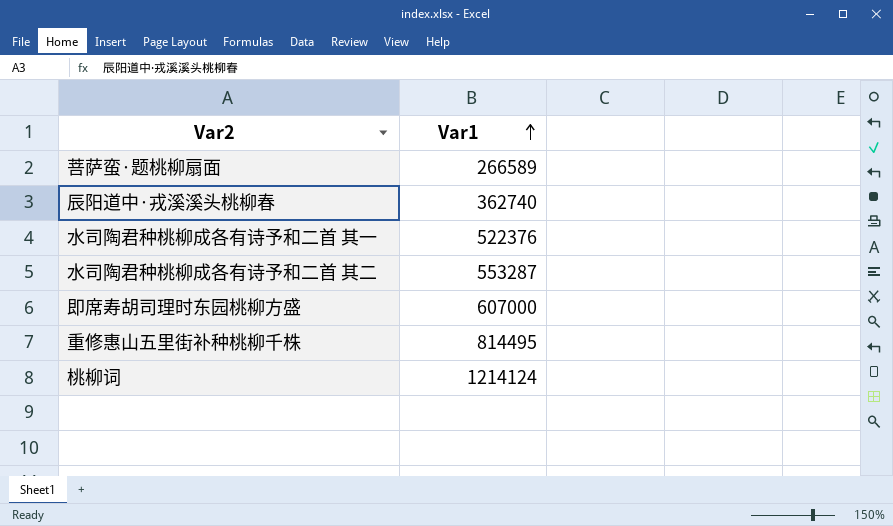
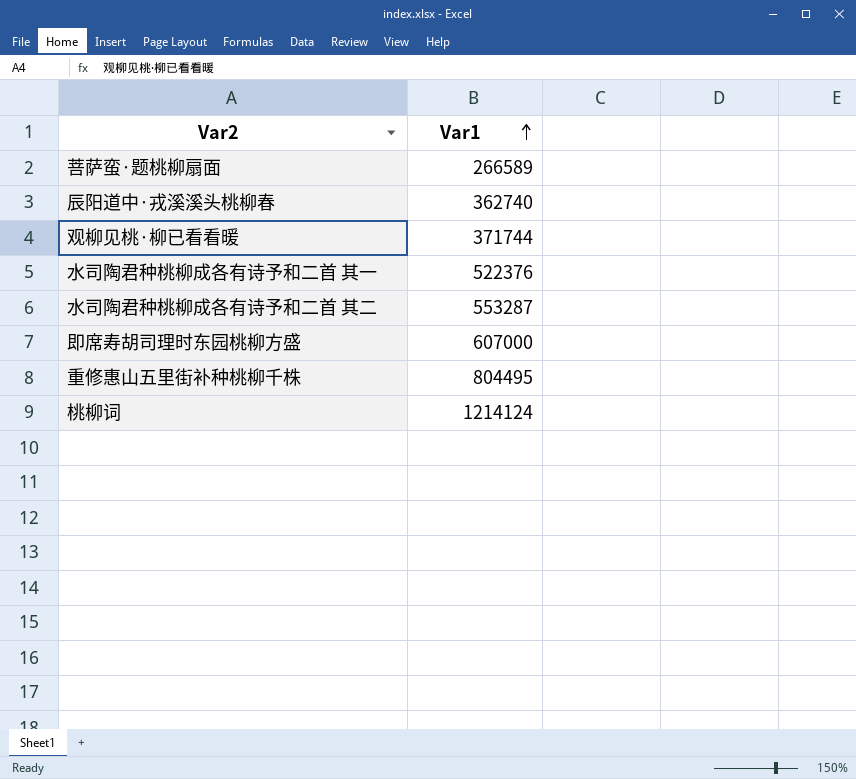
row 观柳见桃·柳已看看暖: none -> 371744
重修惠山五里街补种桃柳千株 | Var1: 814495 -> 804495

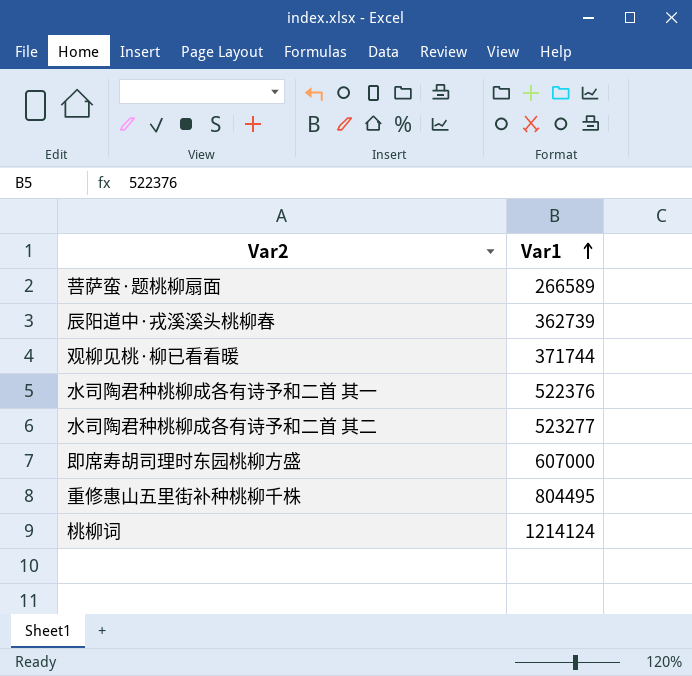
辰阳道中·戎溪溪头桃柳春 | Var1: 362740 -> 362739
水司陶君种桃柳成各有诗予和二首 其二 | Var1: 553287 -> 523277

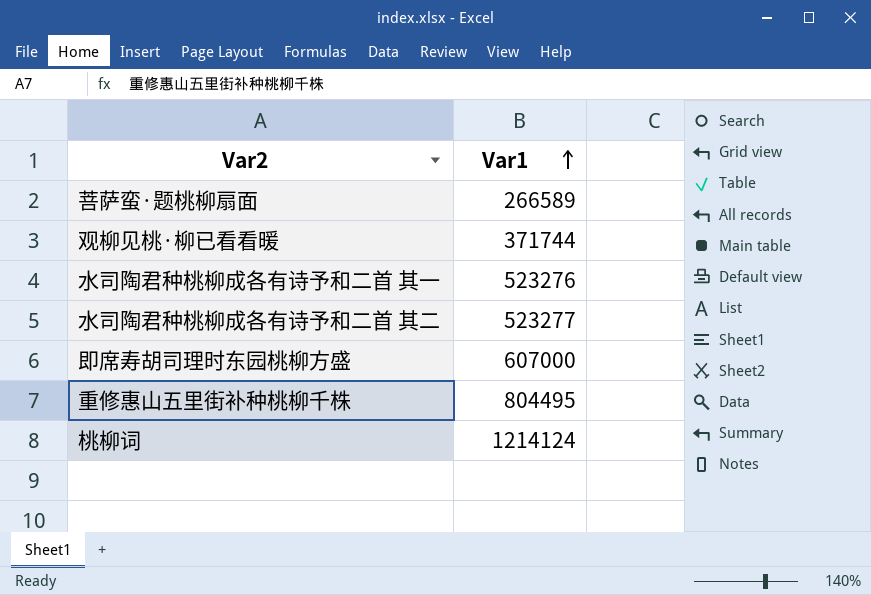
row 辰阳道中·戎溪溪头桃柳春: 362739 -> none
水司陶君种桃柳成各有诗予和二首 其一 | Var1: 522376 -> 523276

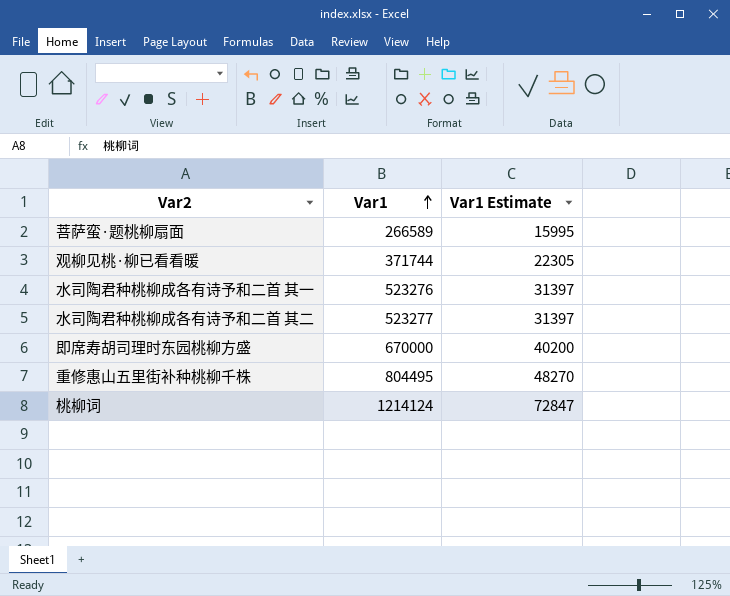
column Var1 Estimate | formula: none -> [Var1] * 0.06
即席寿胡司理时东园桃柳方盛 | Var1: 607000 -> 670000

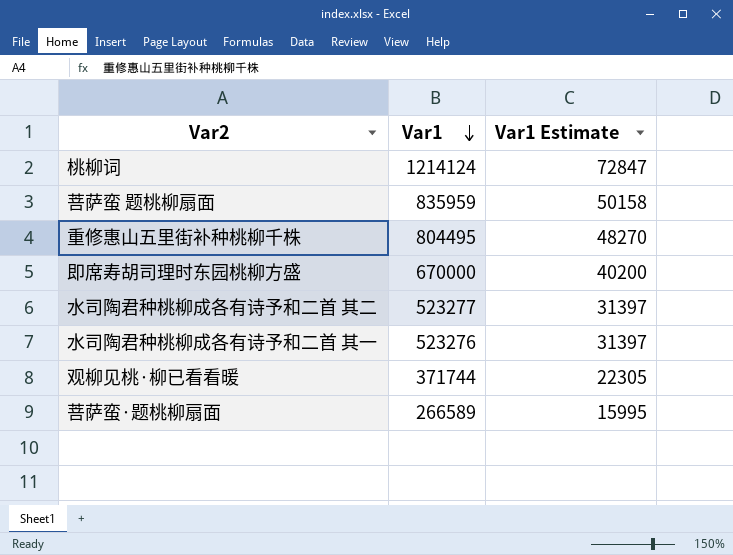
row order: Var1 ascending -> Var1 descending
row 菩萨蛮 题桃柳扇面: none -> 835959 | 50158

